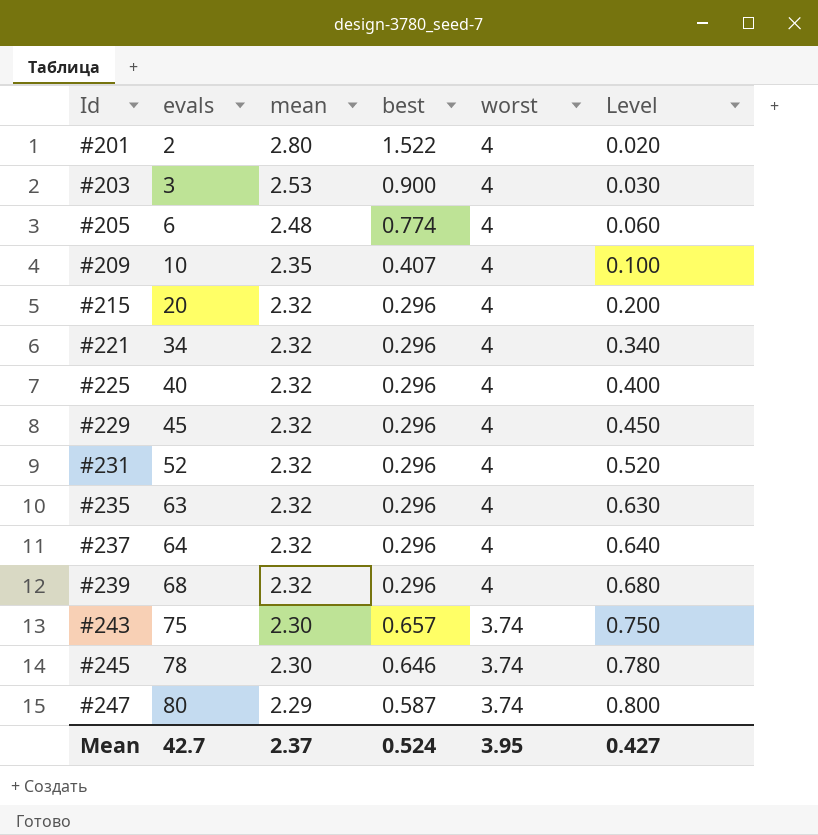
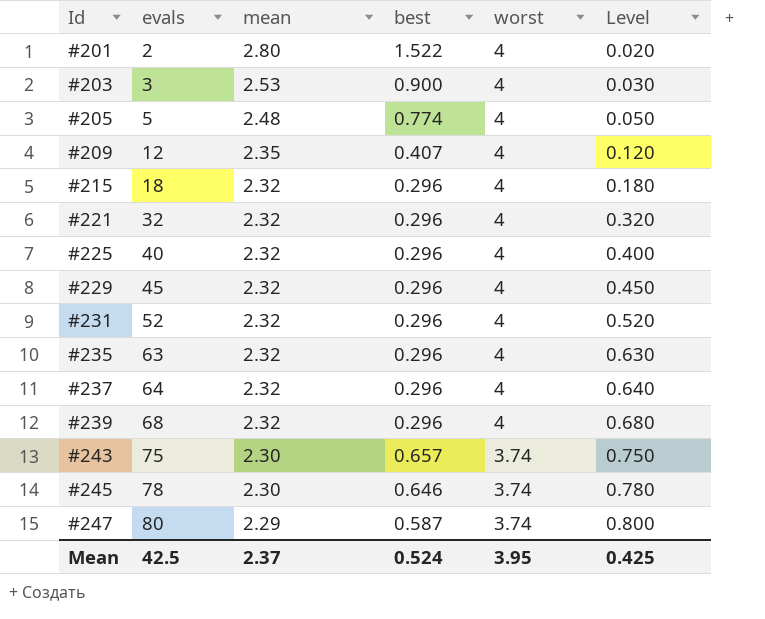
#205 | evals: 6 -> 5
#205 | Level: 0.060 -> 0.050
#209 | evals: 10 -> 12
#209 | Level: 0.100 -> 0.120
#215 | evals: 20 -> 18
#215 | Level: 0.200 -> 0.180
#221 | evals: 34 -> 32
#221 | Level: 0.340 -> 0.320
Mean | evals: 42.7 -> 42.5
Mean | Level: 0.427 -> 0.425

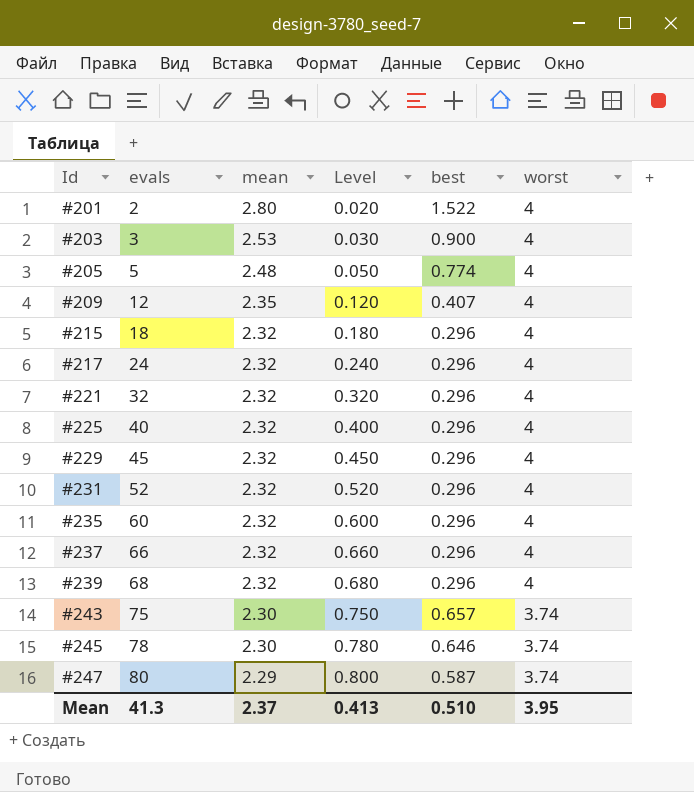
column Level | position: 6 -> 4
row #217: none -> 24 | 2.32 | 0.240 | 0.296 | 4
#235 | evals: 63 -> 60
#235 | Level: 0.630 -> 0.600
#237 | evals: 64 -> 66
#237 | Level: 0.640 -> 0.660
Mean | evals: 42.5 -> 41.3
Mean | Level: 0.425 -> 0.413
Mean | best: 0.524 -> 0.510

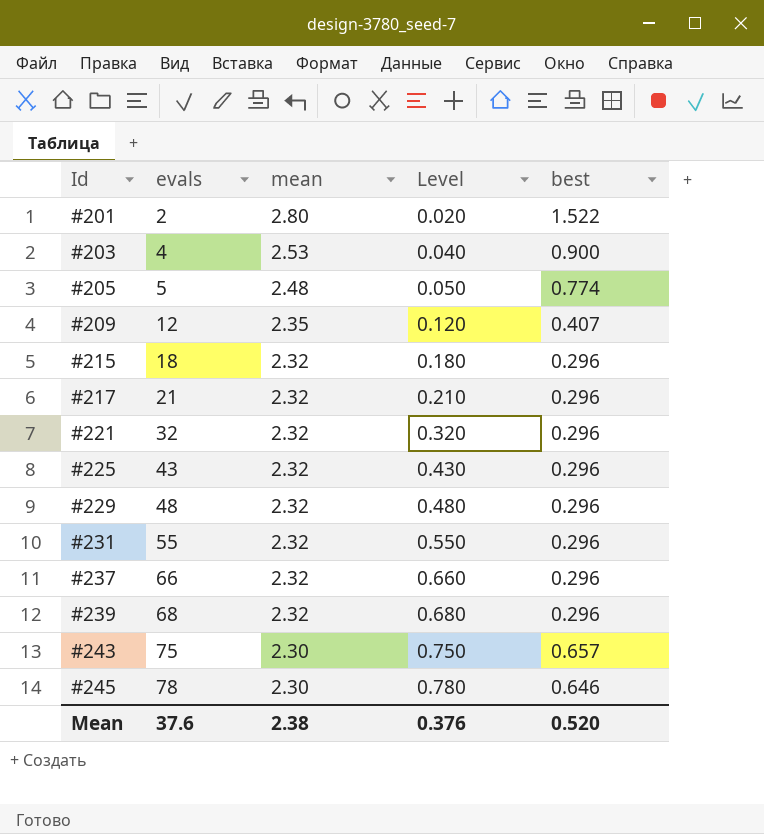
column worst | position: 6 -> none
row #235: 60 | 2.32 | 0.600 | 0.296 | 4 -> none
row #247: 80 | 2.29 | 0.800 | 0.587 | 3.74 -> none
#203 | evals: 3 -> 4
#203 | Level: 0.030 -> 0.040
#217 | evals: 24 -> 21
#217 | Level: 0.240 -> 0.210
#225 | evals: 40 -> 43
#225 | Level: 0.400 -> 0.430
#229 | evals: 45 -> 48
#229 | Level: 0.450 -> 0.480
#231 | evals: 52 -> 55
#231 | Level: 0.520 -> 0.550
Mean | evals: 41.3 -> 37.6
Mean | mean: 2.37 -> 2.38
Mean | Level: 0.413 -> 0.376
Mean | best: 0.510 -> 0.520

